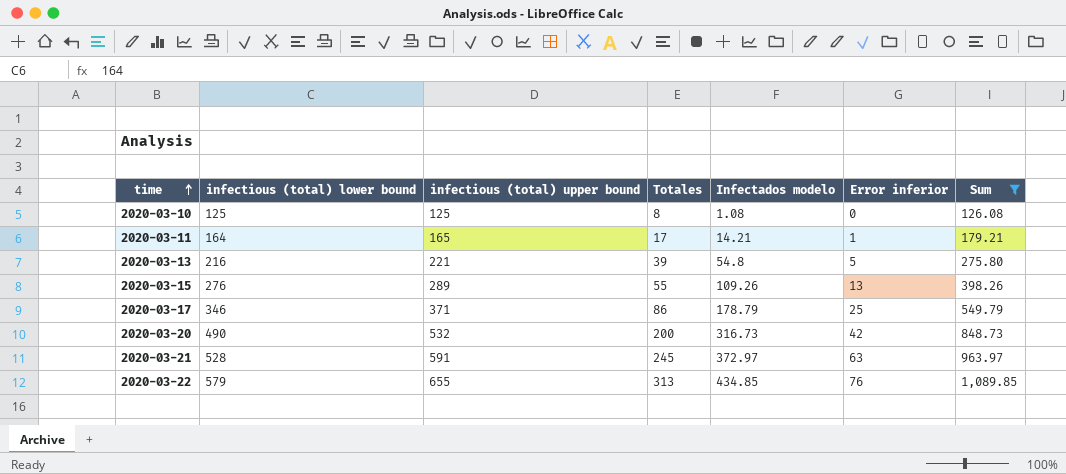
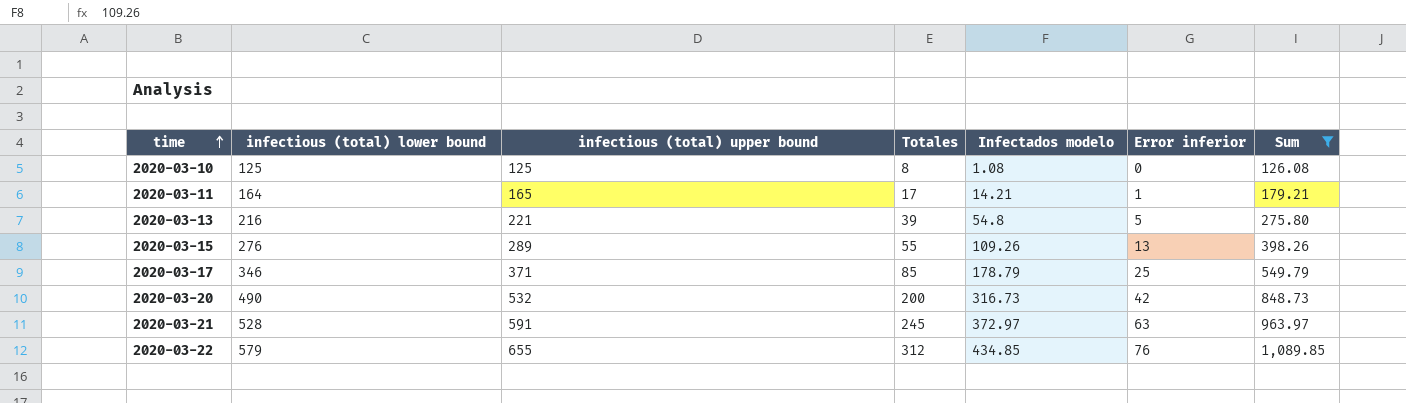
2020-03-17 | Totales: 86 -> 85
2020-03-22 | Totales: 313 -> 312

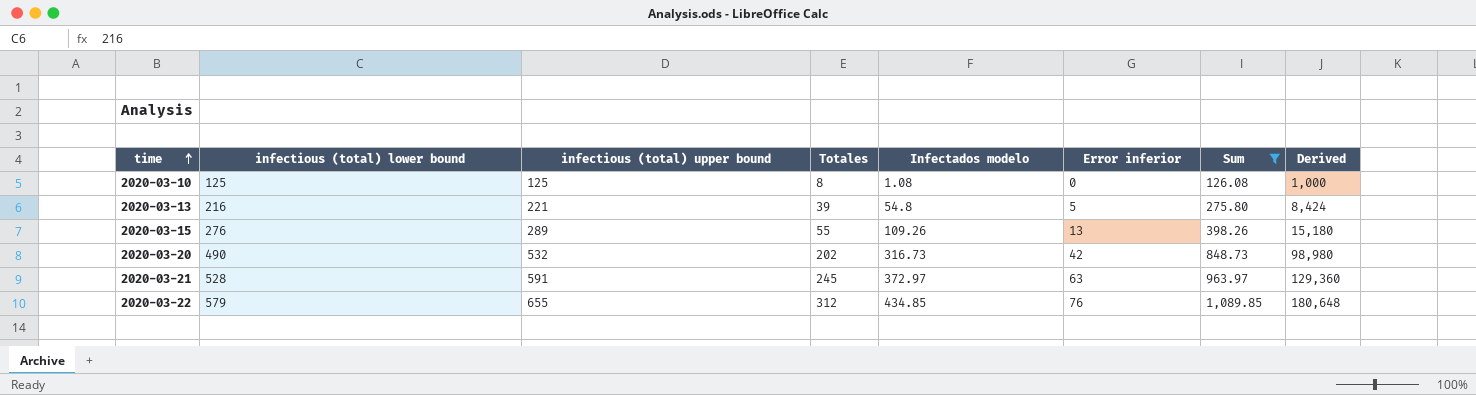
column Derived | formula: none -> [infectious (total) lower bound] * [Totales]
row 2020-03-11: 164 | 165 | 17 | 14.21 | 1 | 179.21 -> none
row 2020-03-17: 346 | 371 | 85 | 178.79 | 25 | 549.79 -> none
2020-03-20 | Totales: 200 -> 202

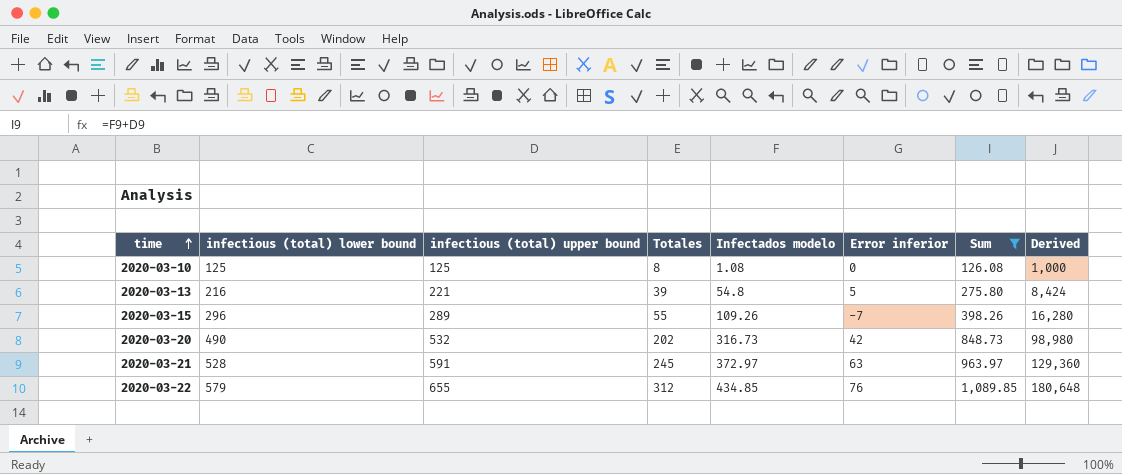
2020-03-15 | infectious (total) lower bound: 276 -> 296
2020-03-15 | Error inferior: 13 -> -7
2020-03-15 | Derived: 15,180 -> 16,280

